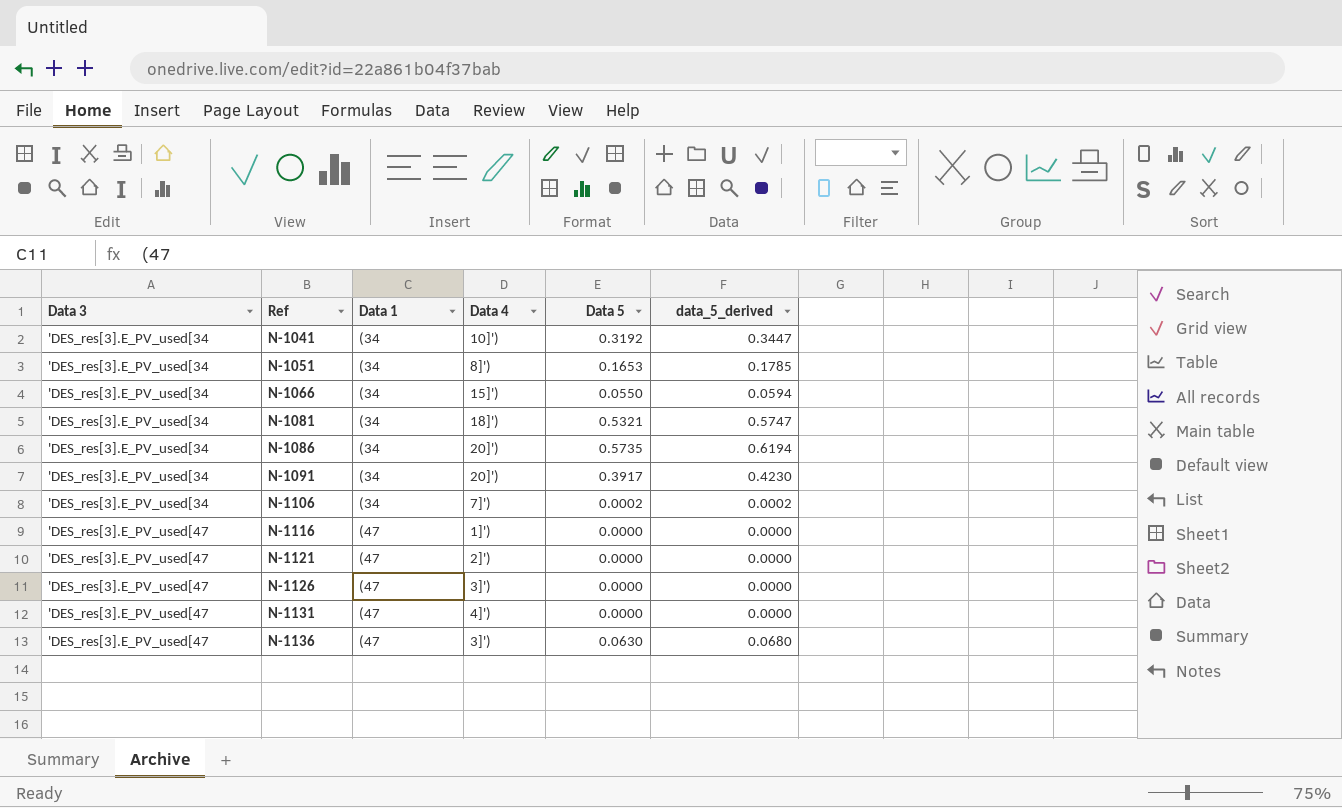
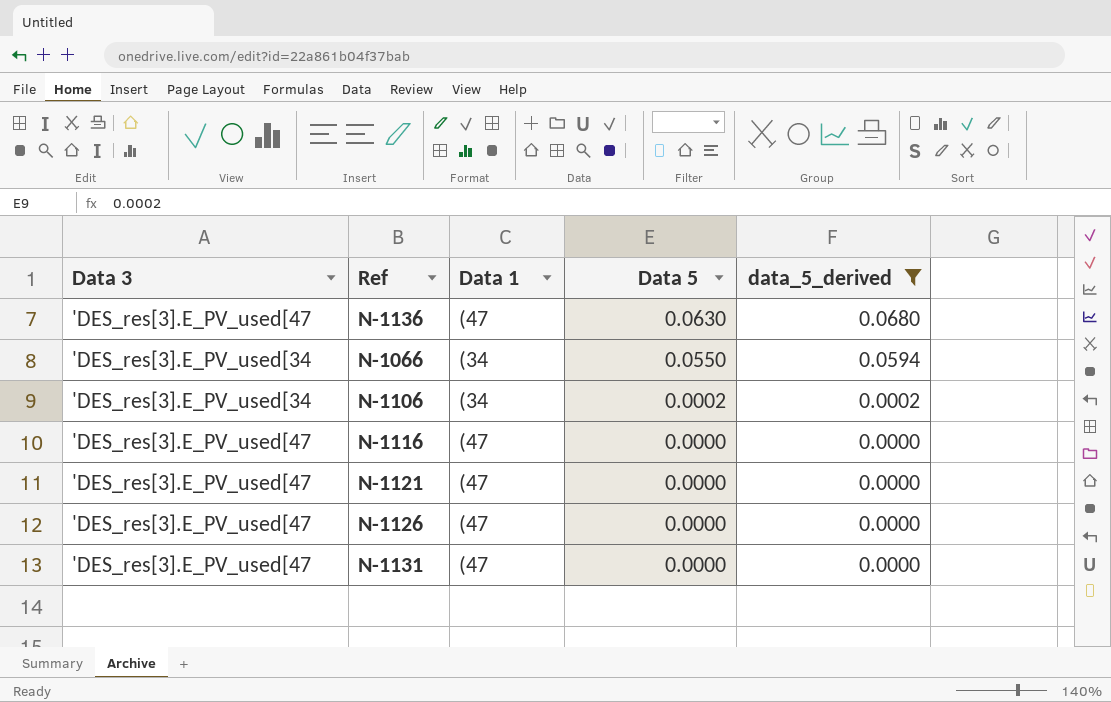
filter: none -> data_5_derived <= 0.0680
row order: Data 3 ascending -> Data 5 descending
column Data 4 | position: 4 -> none

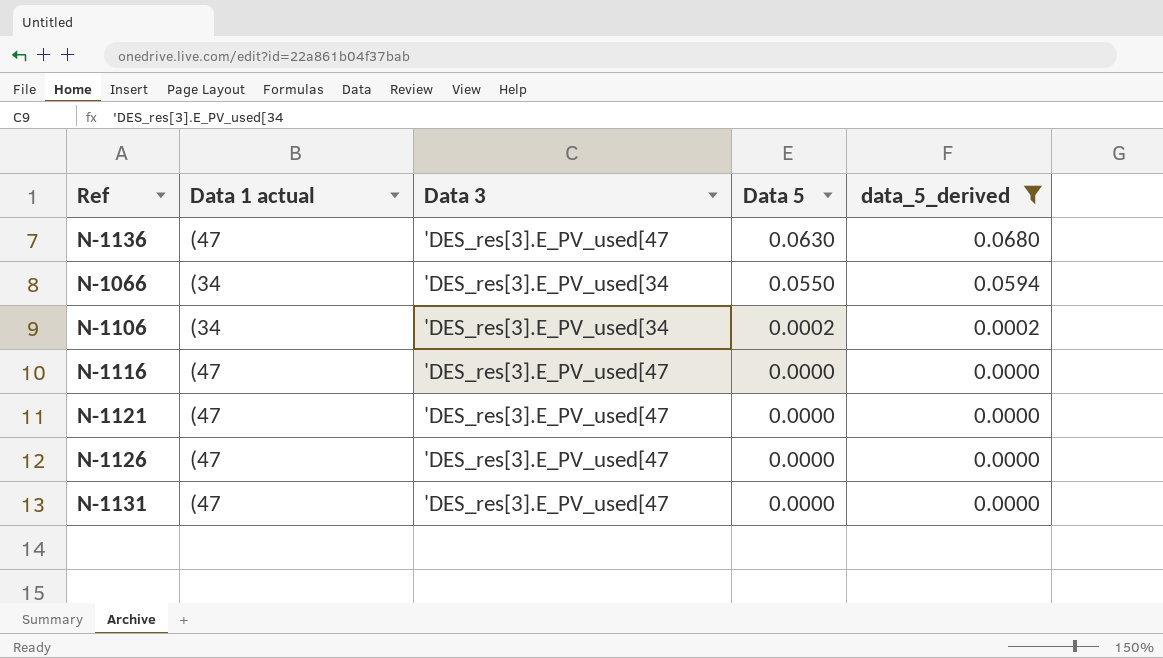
column name: Data 1 -> Data 1 actual
column Data 3 | position: 1 -> 3

